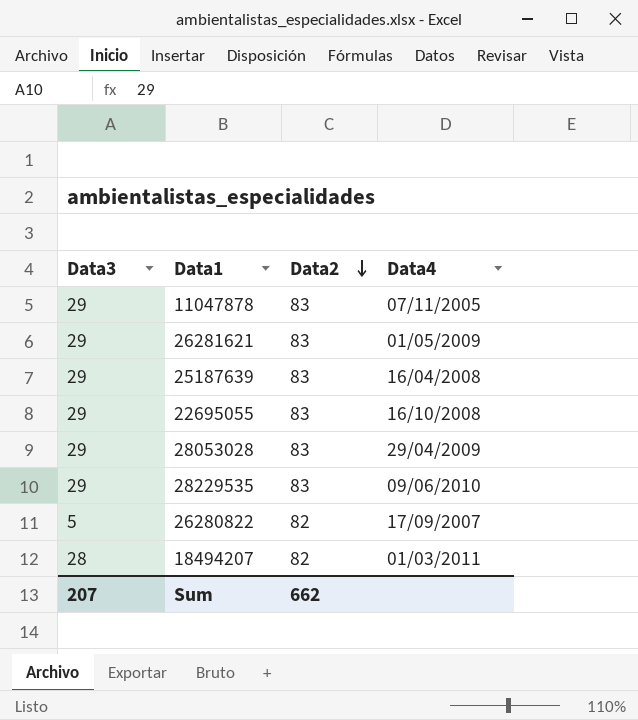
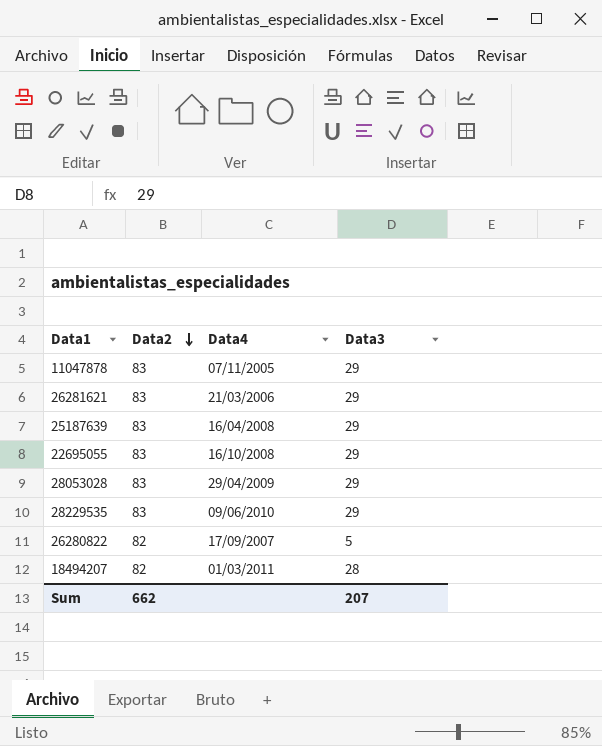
column Data3 | position: 1 -> 4
26281621 | Data4: 01/05/2009 -> 21/03/2006

